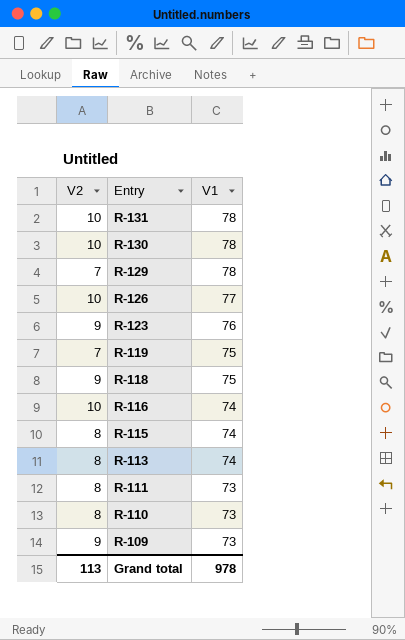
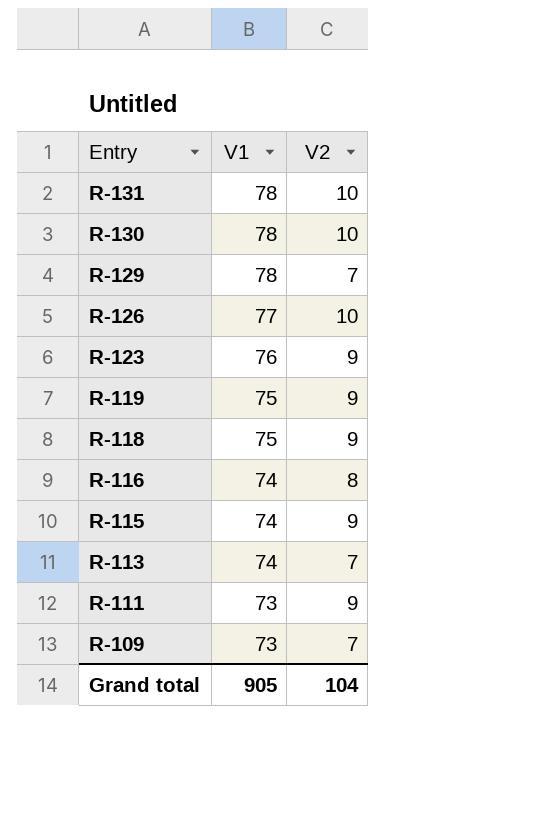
column V2 | position: 1 -> 3
row R-110: 8 | 73 -> none
R-119 | V2: 7 -> 9
R-116 | V2: 10 -> 8
R-115 | V2: 8 -> 9
R-113 | V2: 8 -> 7
R-111 | V2: 8 -> 9
R-109 | V2: 9 -> 7
Grand total | V1: 978 -> 905
Grand total | V2: 113 -> 104

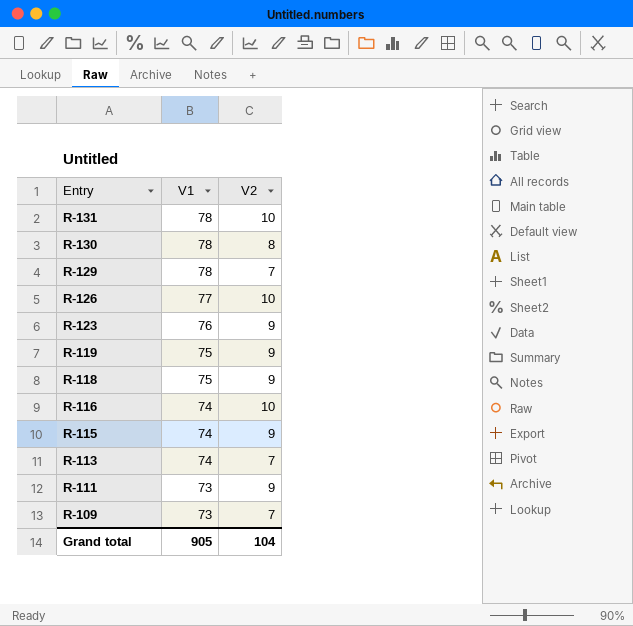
R-130 | V2: 10 -> 8
R-116 | V2: 8 -> 10

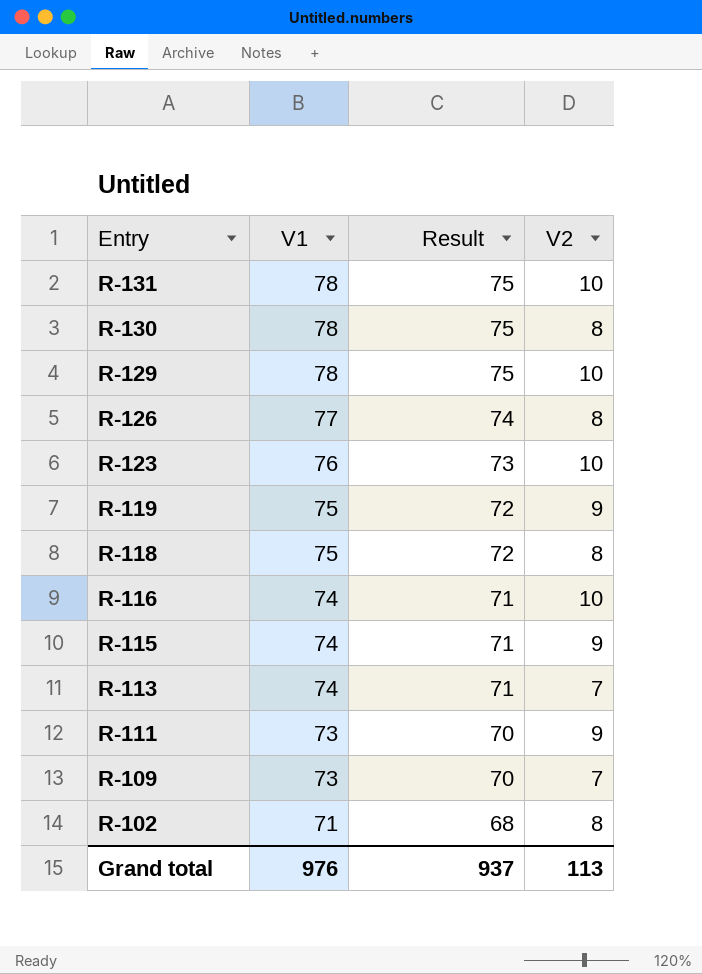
column Result | formula: none -> [V1] - 3
R-129 | V2: 7 -> 10
R-126 | V2: 10 -> 8
R-123 | V2: 9 -> 10
R-118 | V2: 9 -> 8
row R-102: none -> 71 | 68 | 8
Grand total | V1: 905 -> 976
Grand total | V2: 104 -> 113

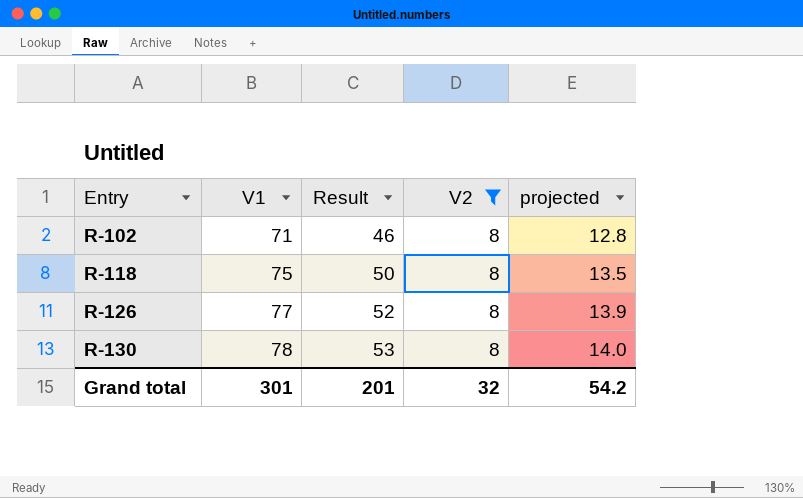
filter: none -> V2 = 8
row order: Entry descending -> Entry ascending
column Result | formula: [V1] - 3 -> [V1] - 25
column projected | formula: none -> [V1] * 0.18
Grand total | V1: 976 -> 301
Grand total | Result: 937 -> 201
Grand total | V2: 113 -> 32

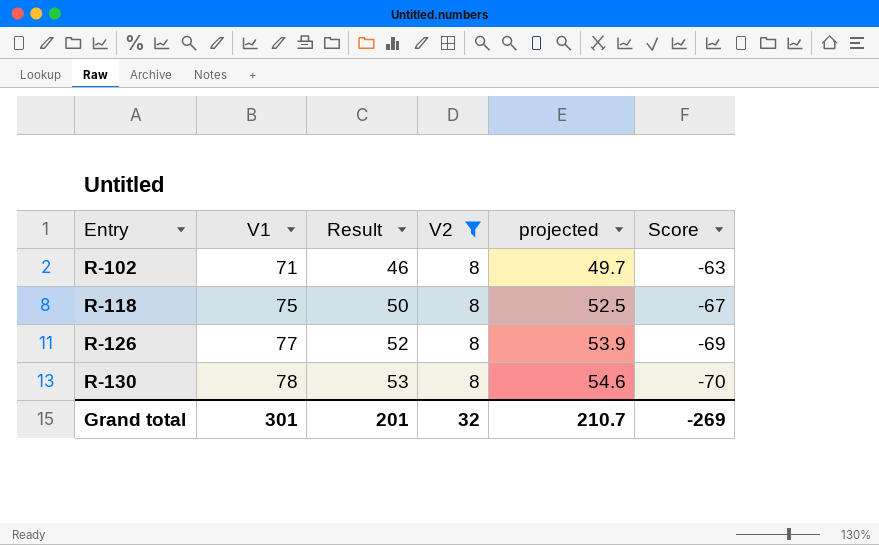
column projected | formula: [V1] * 0.18 -> [V1] * 0.7
column Score | formula: none -> [V2] - [V1]
Grand total | projected: 54.2 -> 210.7

